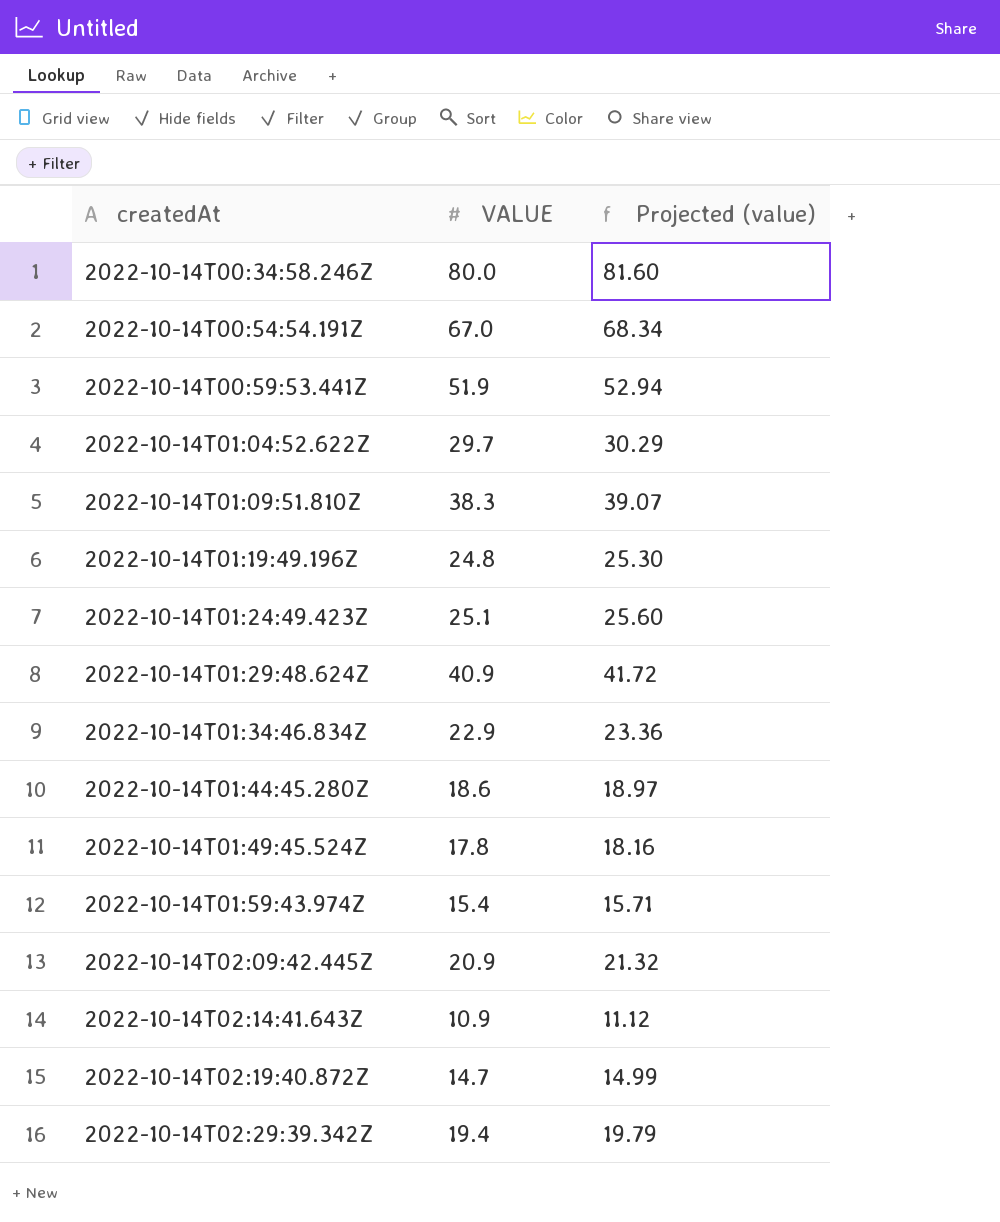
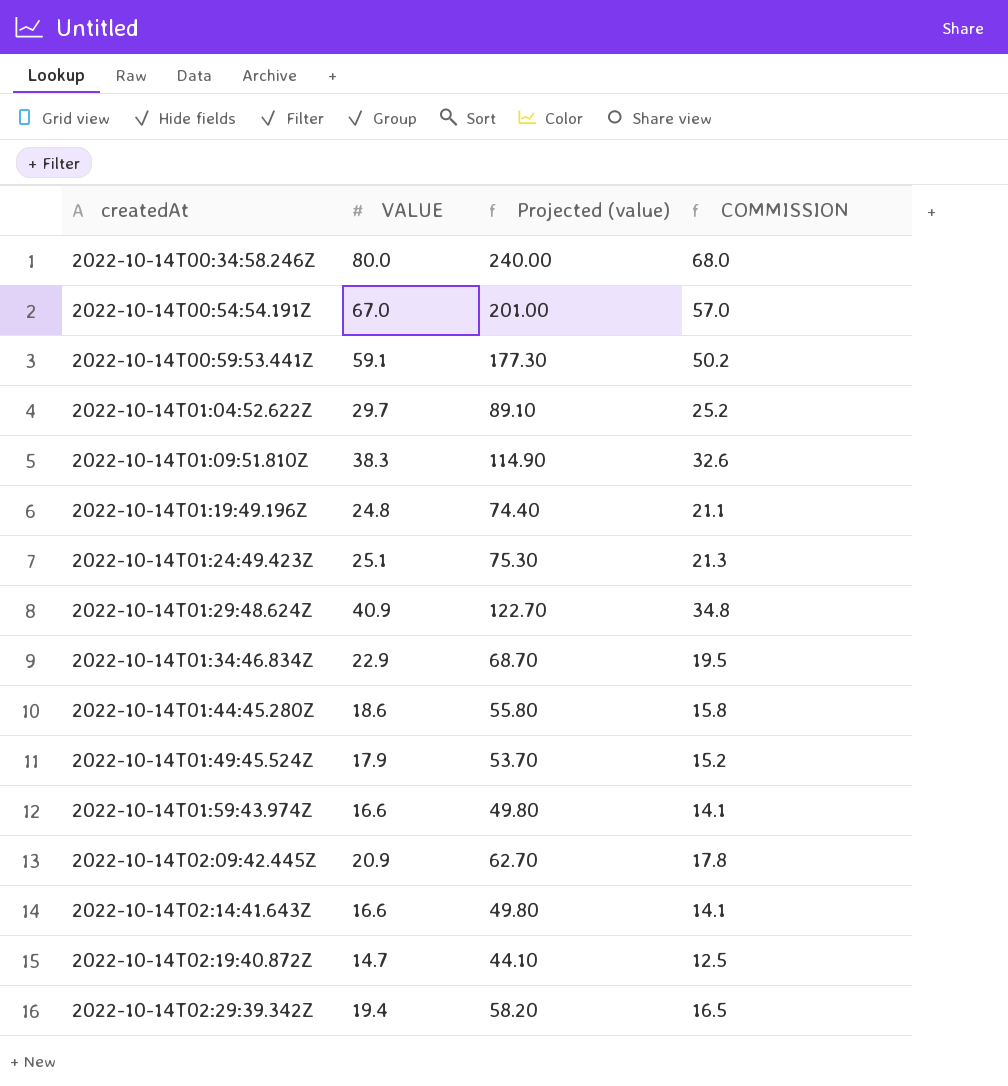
column Projected (value) | formula: [VALUE] * 1.02 -> [VALUE] * 3
column COMMISSION | formula: none -> [VALUE] * 0.85
2022-10-14T00:59:53.441Z | VALUE: 51.9 -> 59.1
2022-10-14T01:49:45.524Z | VALUE: 17.8 -> 17.9
2022-10-14T01:59:43.974Z | VALUE: 15.4 -> 16.6
2022-10-14T02:14:41.643Z | VALUE: 10.9 -> 16.6

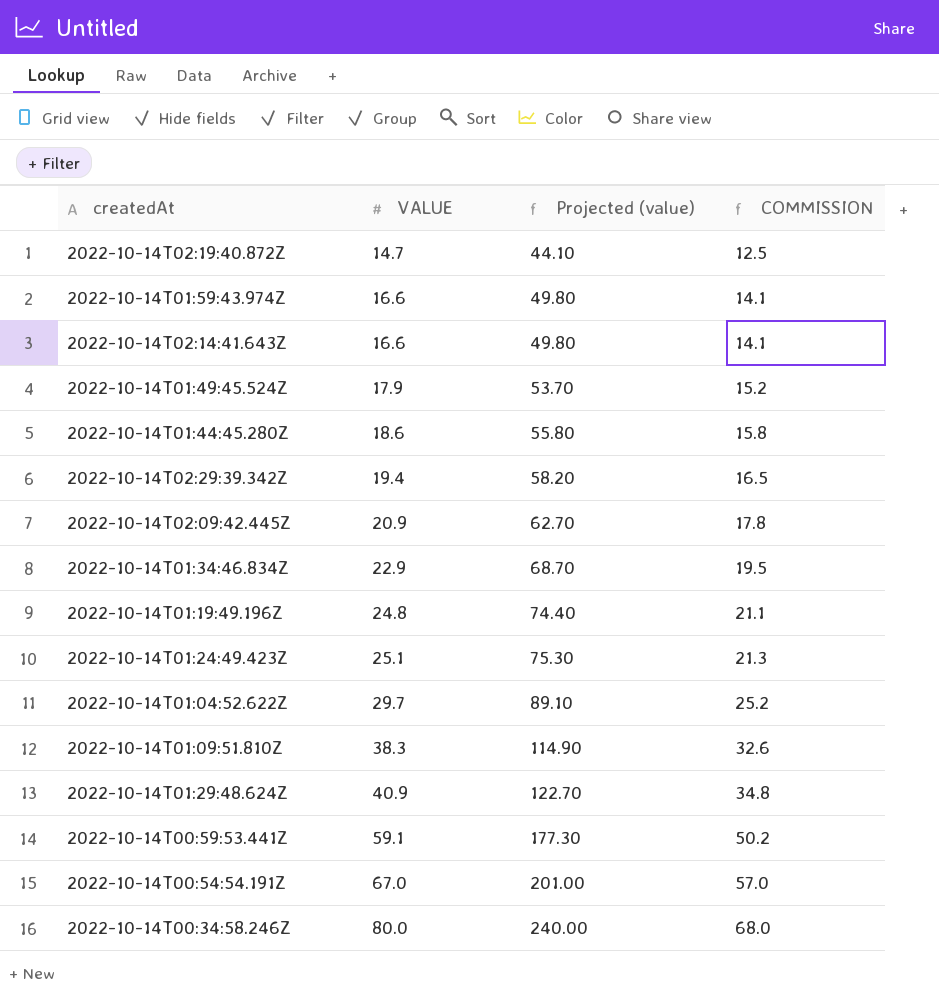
row order: createdAt ascending -> VALUE ascending

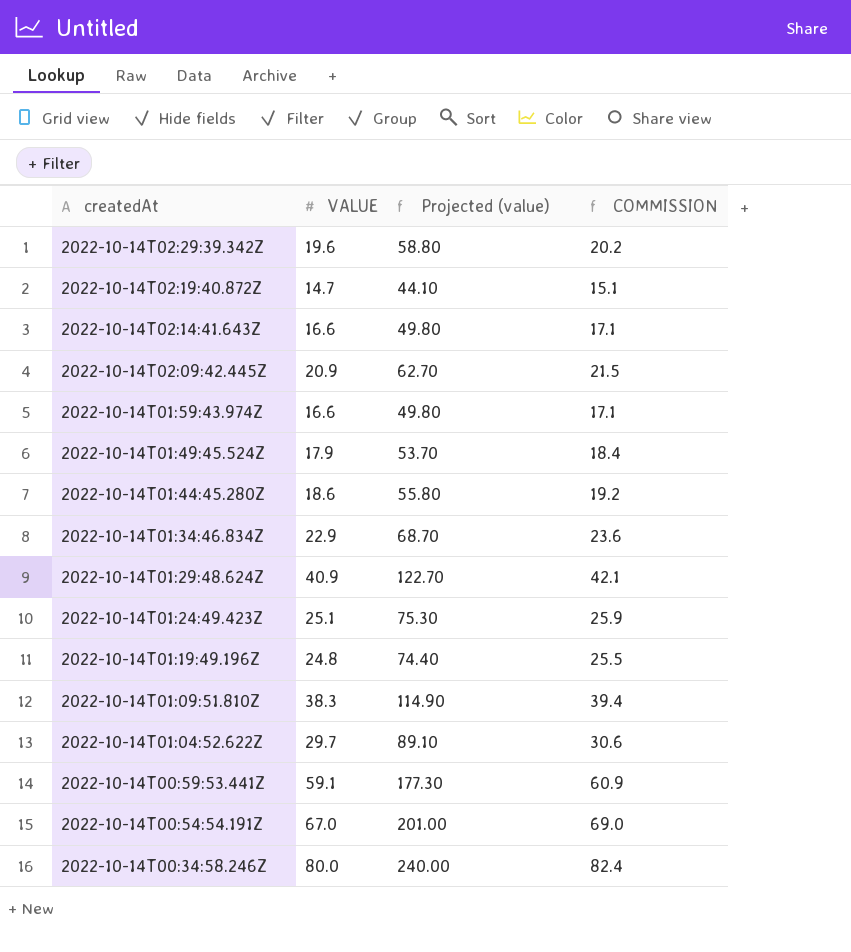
row order: VALUE ascending -> createdAt descending
column COMMISSION | formula: [VALUE] * 0.85 -> [VALUE] * 1.03
2022-10-14T02:29:39.342Z | VALUE: 19.4 -> 19.6
2022-10-14T02:29:39.342Z | Projected (value): 58.20 -> 58.80

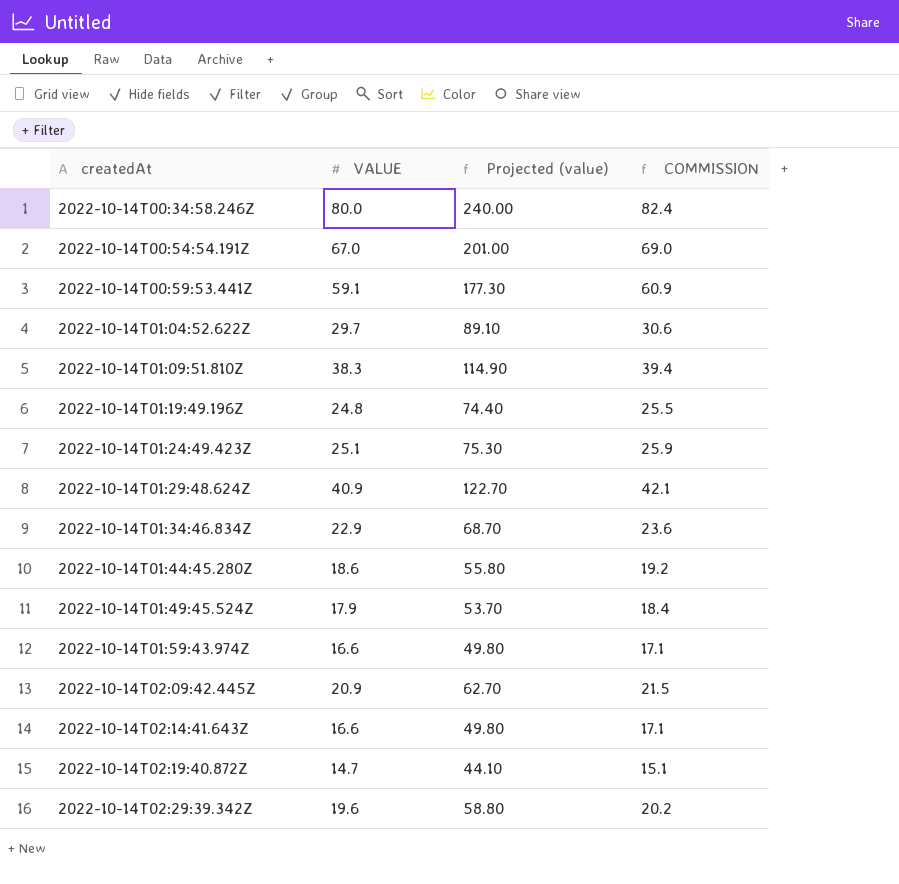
row order: createdAt descending -> createdAt ascending

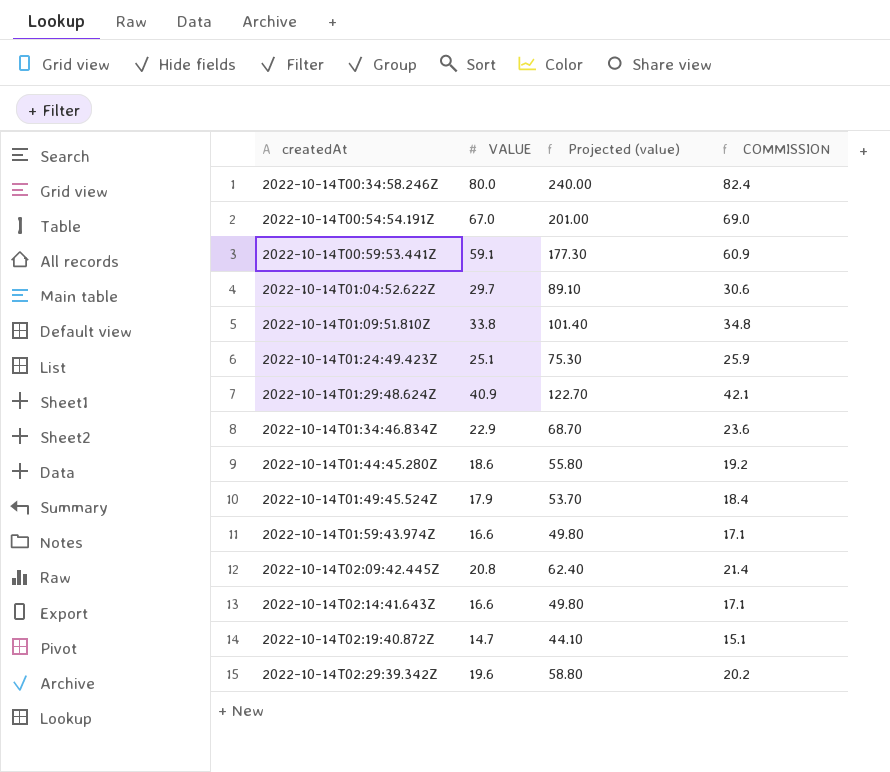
row 2022-10-14T01:19:49.196Z: 24.8 | 74.40 | 25.5 -> none
2022-10-14T01:09:51.810Z | VALUE: 38.3 -> 33.8
2022-10-14T01:09:51.810Z | Projected (value): 114.90 -> 101.40
2022-10-14T01:09:51.810Z | COMMISSION: 39.4 -> 34.8
2022-10-14T02:09:42.445Z | VALUE: 20.9 -> 20.8
2022-10-14T02:09:42.445Z | Projected (value): 62.70 -> 62.40
2022-10-14T02:09:42.445Z | COMMISSION: 21.5 -> 21.4

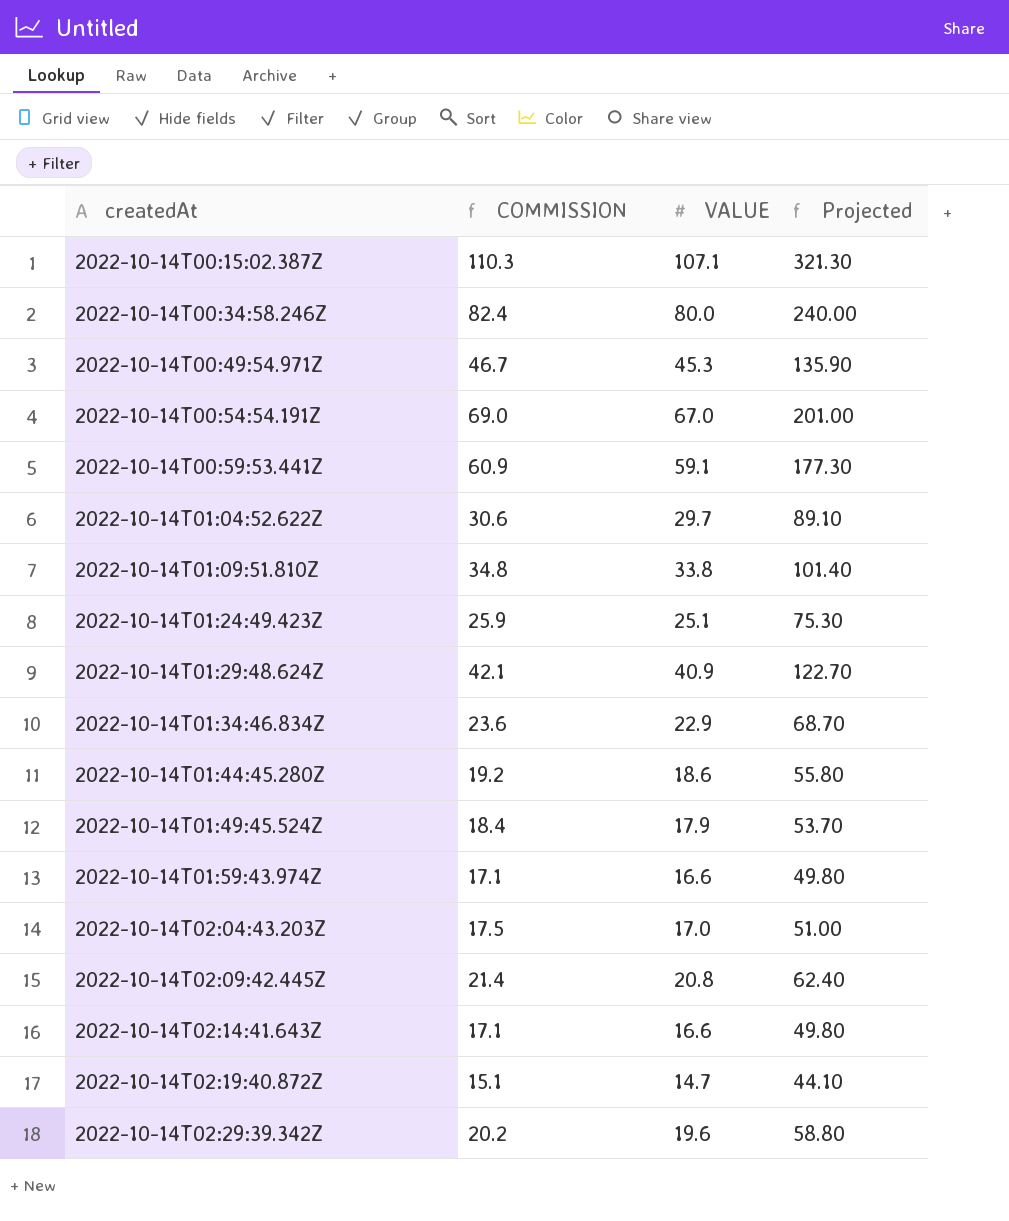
column COMMISSION | position: 4 -> 2
column name: Projected (value) -> Projected
row 2022-10-14T00:15:02.387Z: none -> 110.3 | 107.1 | 321.30
row 2022-10-14T00:49:54.971Z: none -> 46.7 | 45.3 | 135.90
row 2022-10-14T02:04:43.203Z: none -> 17.5 | 17.0 | 51.00

